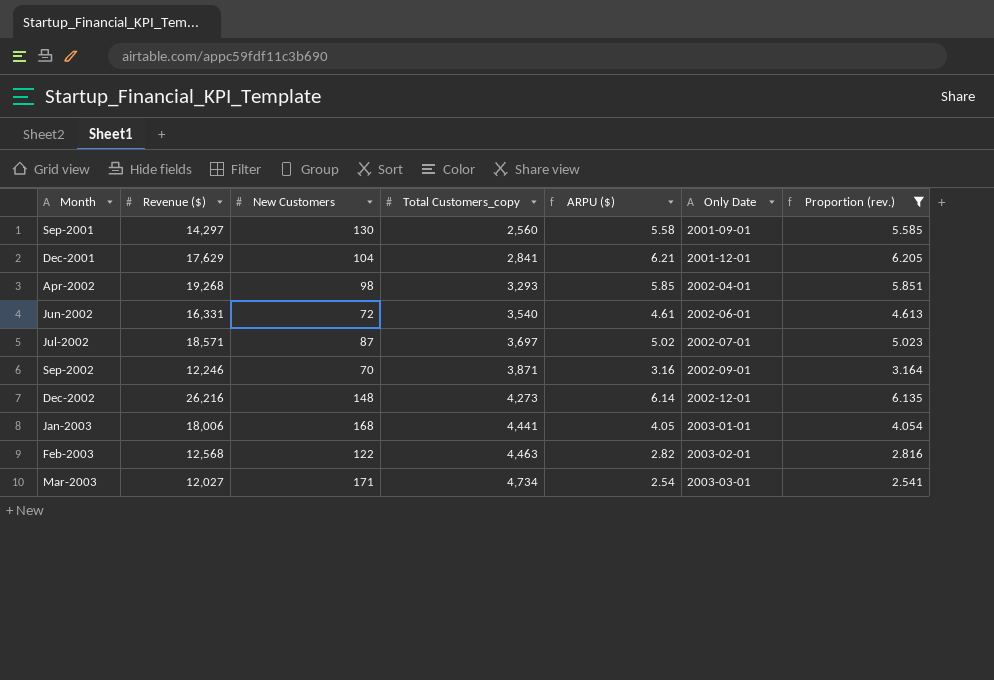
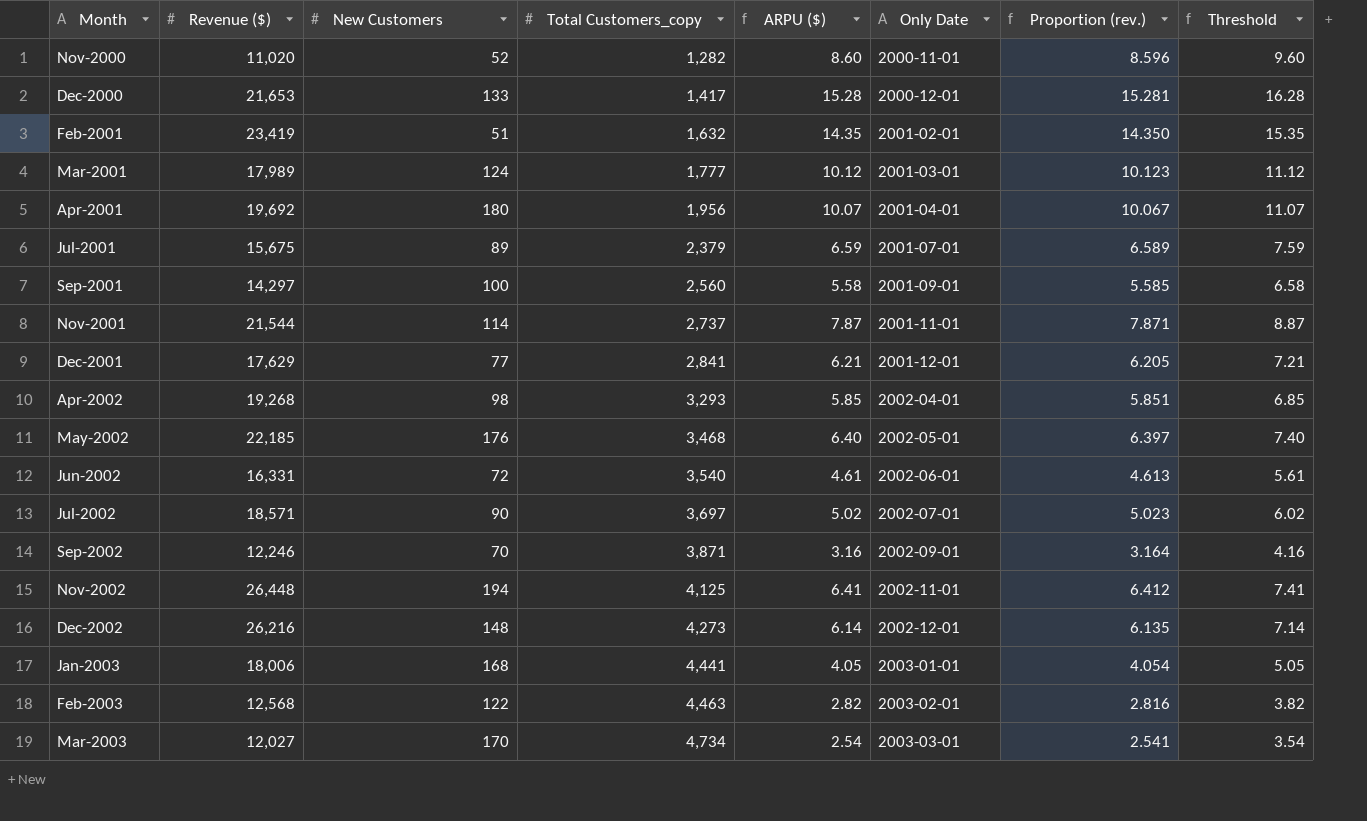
filter: Proportion (rev.) <= 6.205 -> none
column Threshold | formula: none -> [ARPU ($)] + 1
Sep-2001 | New Customers: 130 -> 100
Dec-2001 | New Customers: 104 -> 77
Jul-2002 | New Customers: 87 -> 90
Mar-2003 | New Customers: 171 -> 170

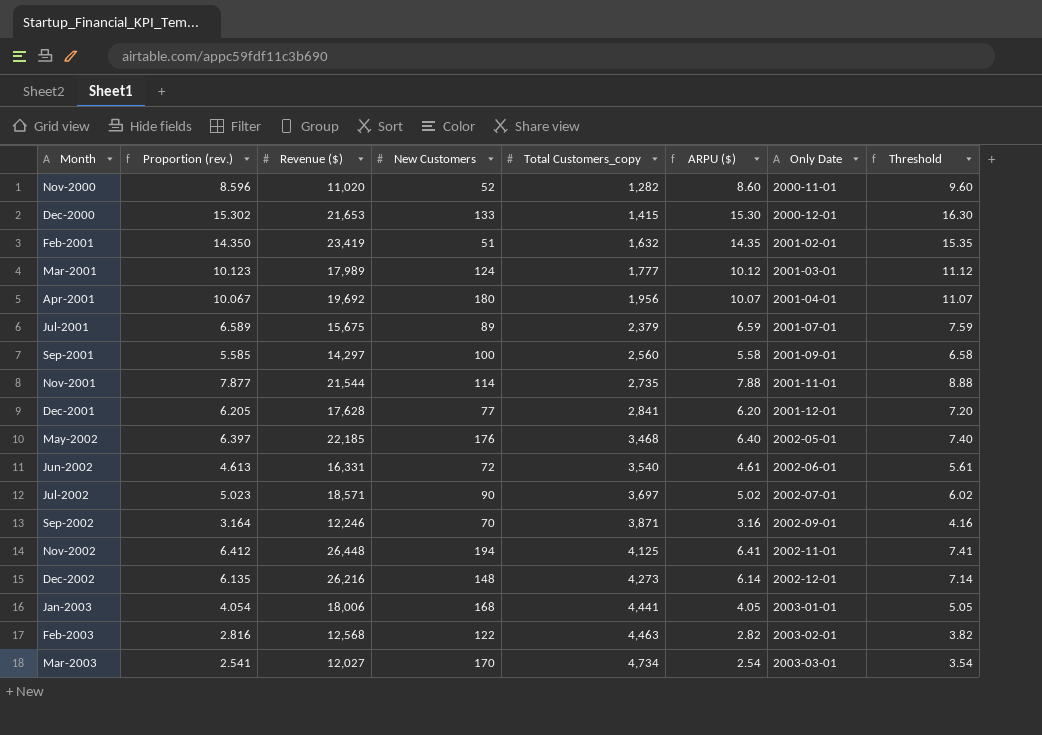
column Proportion (rev.) | position: 7 -> 2
row Apr-2002: 19,268 | 98 | 3,293 | 5.85 | 2002-04-01 | 5.851 | 6.85 -> none
Dec-2000 | Proportion (rev.): 15.281 -> 15.302
Dec-2000 | Total Customers_copy: 1,417 -> 1,415
Dec-2000 | ARPU ($): 15.28 -> 15.30
Dec-2000 | Threshold: 16.28 -> 16.30
Nov-2001 | Proportion (rev.): 7.871 -> 7.877
Nov-2001 | Total Customers_copy: 2,737 -> 2,735
Nov-2001 | ARPU ($): 7.87 -> 7.88
Nov-2001 | Threshold: 8.87 -> 8.88
Dec-2001 | Revenue ($): 17,629 -> 17,628
Dec-2001 | ARPU ($): 6.21 -> 6.20
Dec-2001 | Threshold: 7.21 -> 7.20

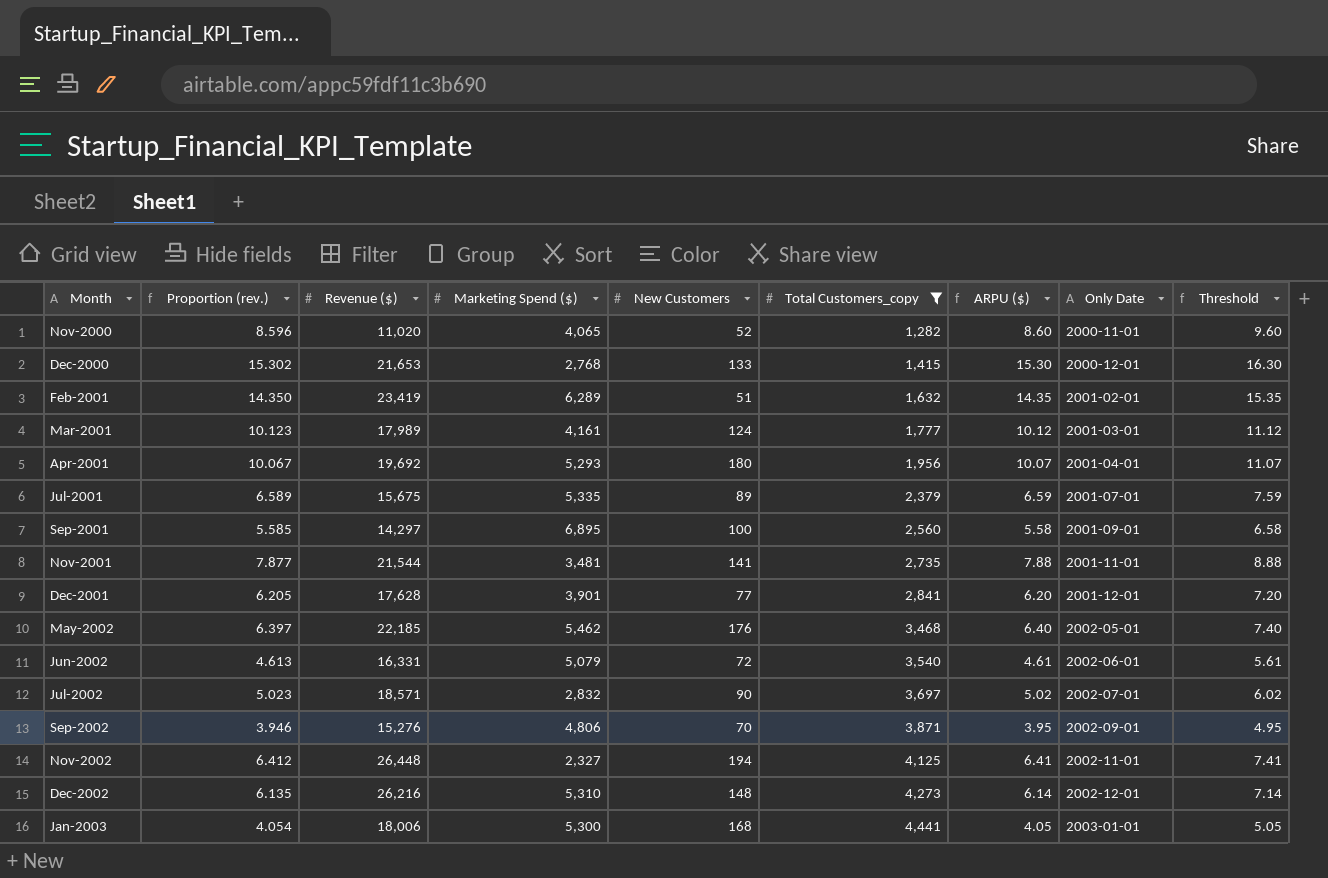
filter: none -> Total Customers_copy <= 4,441
column Marketing Spend ($) | position: none -> 4
Nov-2001 | New Customers: 114 -> 141
Sep-2002 | Proportion (rev.): 3.164 -> 3.946
Sep-2002 | Revenue ($): 12,246 -> 15,276
Sep-2002 | ARPU ($): 3.16 -> 3.95
Sep-2002 | Threshold: 4.16 -> 4.95

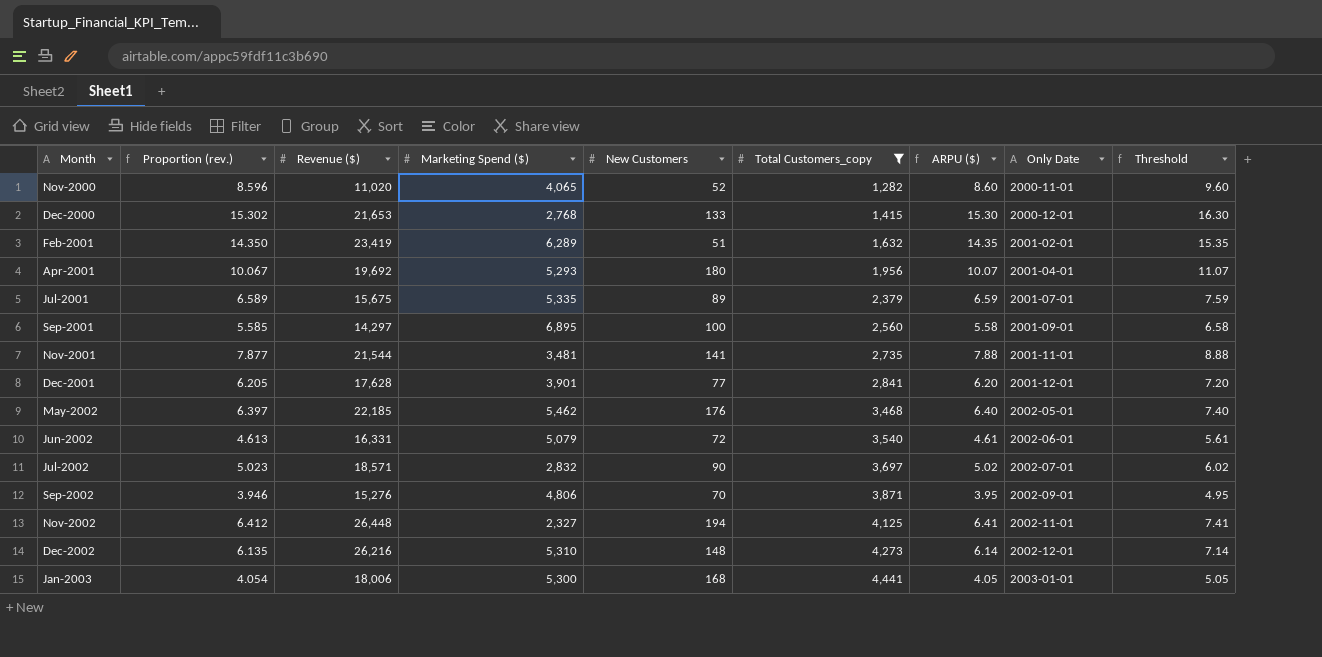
row Mar-2001: 10.123 | 17,989 | 4,161 | 124 | 1,777 | 10.12 | 2001-03-01 | 11.12 -> none

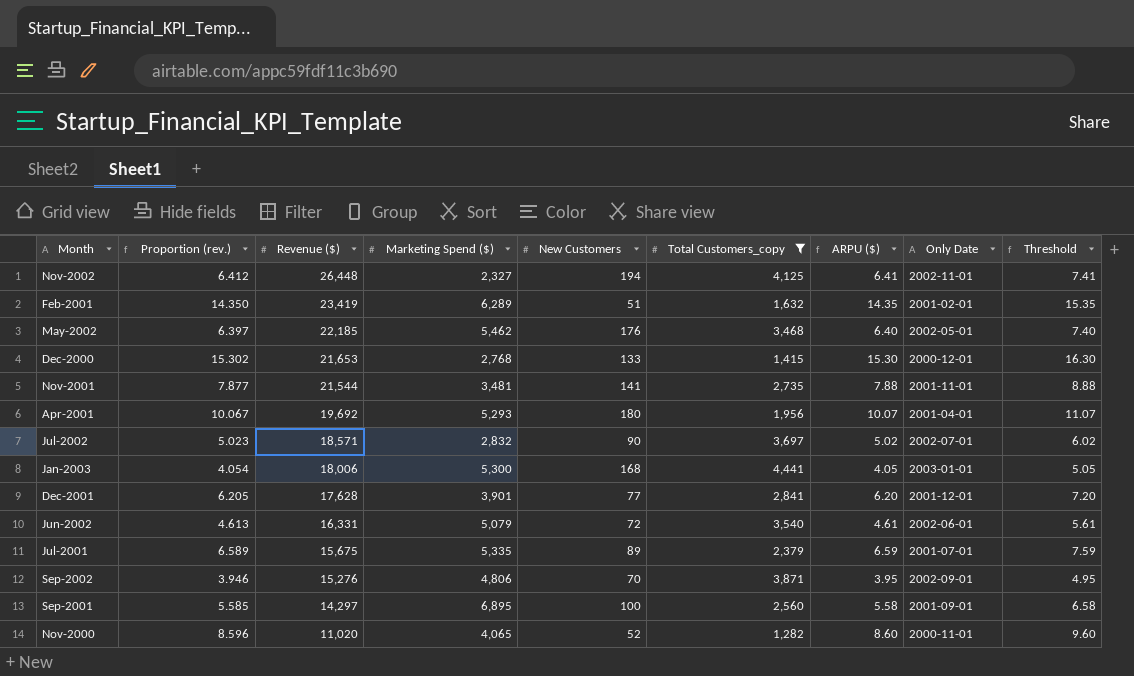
row order: Month ascending -> Revenue ($) descending
row Dec-2002: 6.135 | 26,216 | 5,310 | 148 | 4,273 | 6.14 | 2002-12-01 | 7.14 -> none

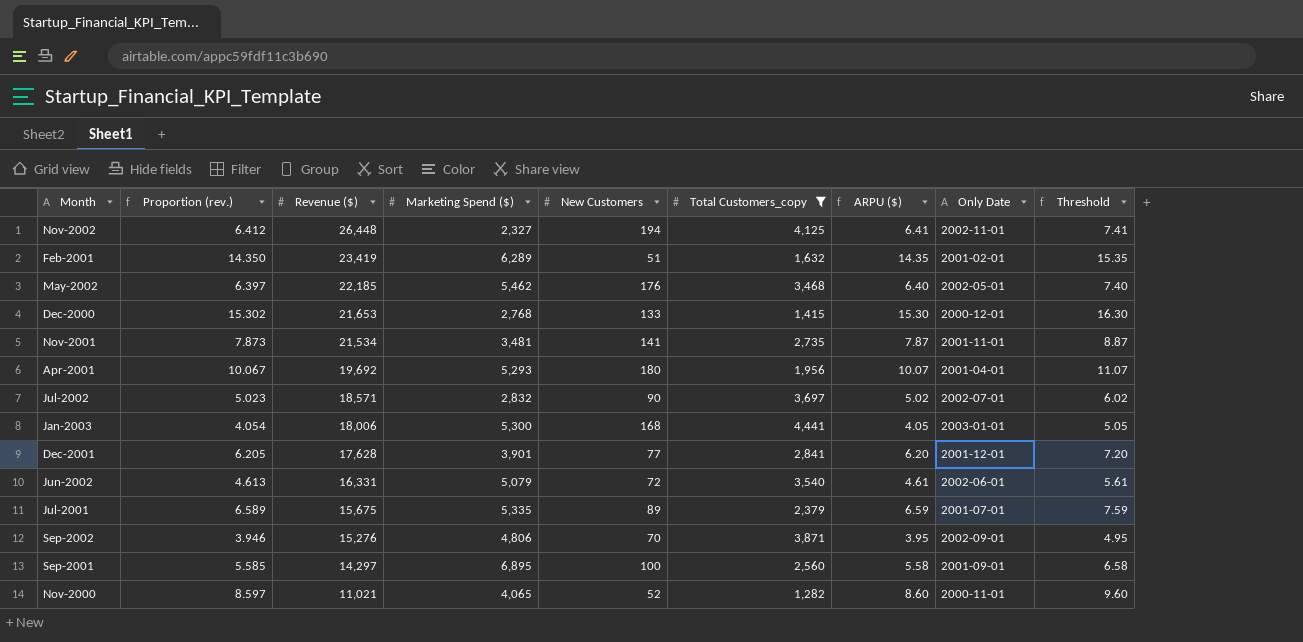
Nov-2001 | Proportion (rev.): 7.877 -> 7.873
Nov-2001 | Revenue ($): 21,544 -> 21,534
Nov-2001 | ARPU ($): 7.88 -> 7.87
Nov-2001 | Threshold: 8.88 -> 8.87
Nov-2000 | Proportion (rev.): 8.596 -> 8.597
Nov-2000 | Revenue ($): 11,020 -> 11,021

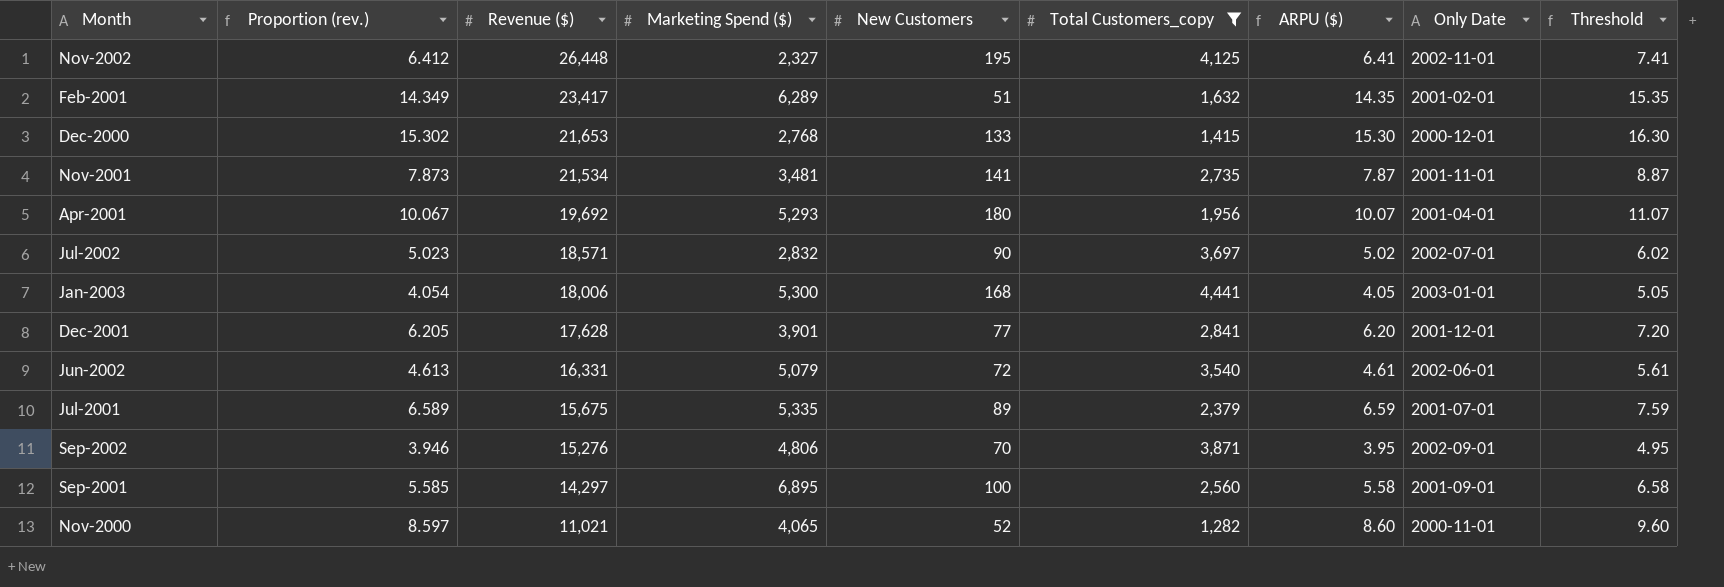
row May-2002: 6.397 | 22,185 | 5,462 | 176 | 3,468 | 6.40 | 2002-05-01 | 7.40 -> none
Nov-2002 | New Customers: 194 -> 195
Feb-2001 | Proportion (rev.): 14.350 -> 14.349
Feb-2001 | Revenue ($): 23,419 -> 23,417

